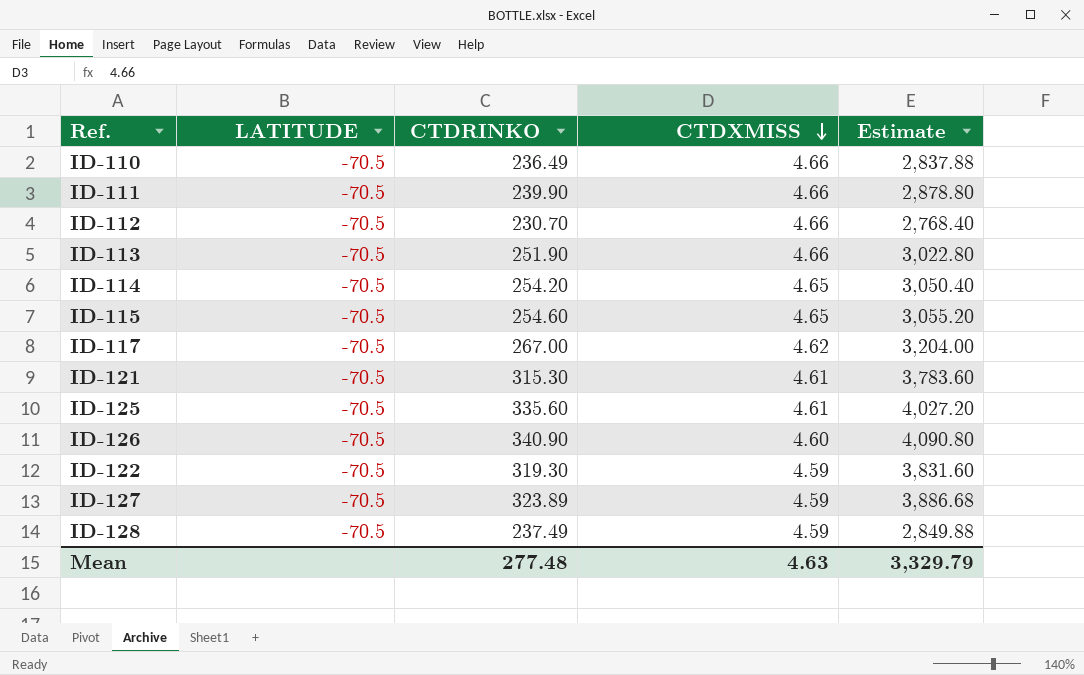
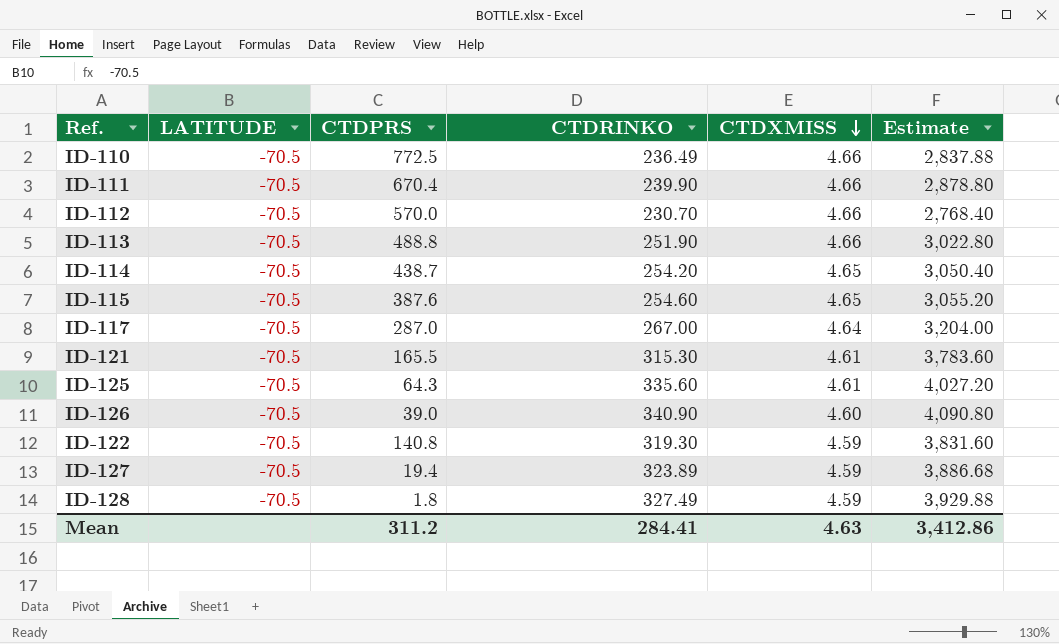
column CTDPRS | position: none -> 3
ID-117 | CTDXMISS: 4.62 -> 4.64
ID-128 | CTDRINKO: 237.49 -> 327.49
ID-128 | Estimate: 2,849.88 -> 3,929.88
Mean | CTDRINKO: 277.48 -> 284.41
Mean | Estimate: 3,329.79 -> 3,412.86

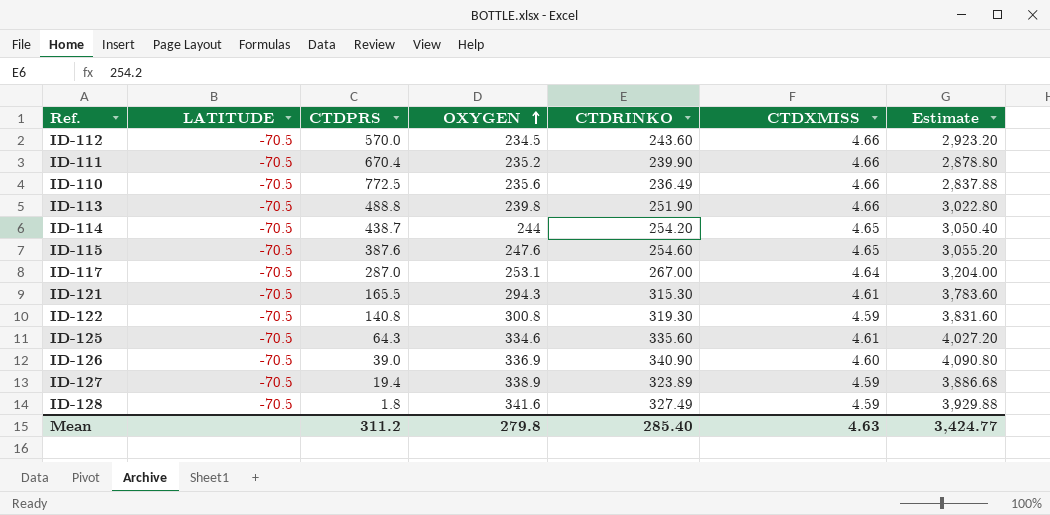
row order: CTDXMISS descending -> OXYGEN ascending
column OXYGEN | position: none -> 4
ID-112 | CTDRINKO: 230.70 -> 243.60
ID-112 | Estimate: 2,768.40 -> 2,923.20
Mean | CTDRINKO: 284.41 -> 285.40
Mean | Estimate: 3,412.86 -> 3,424.77

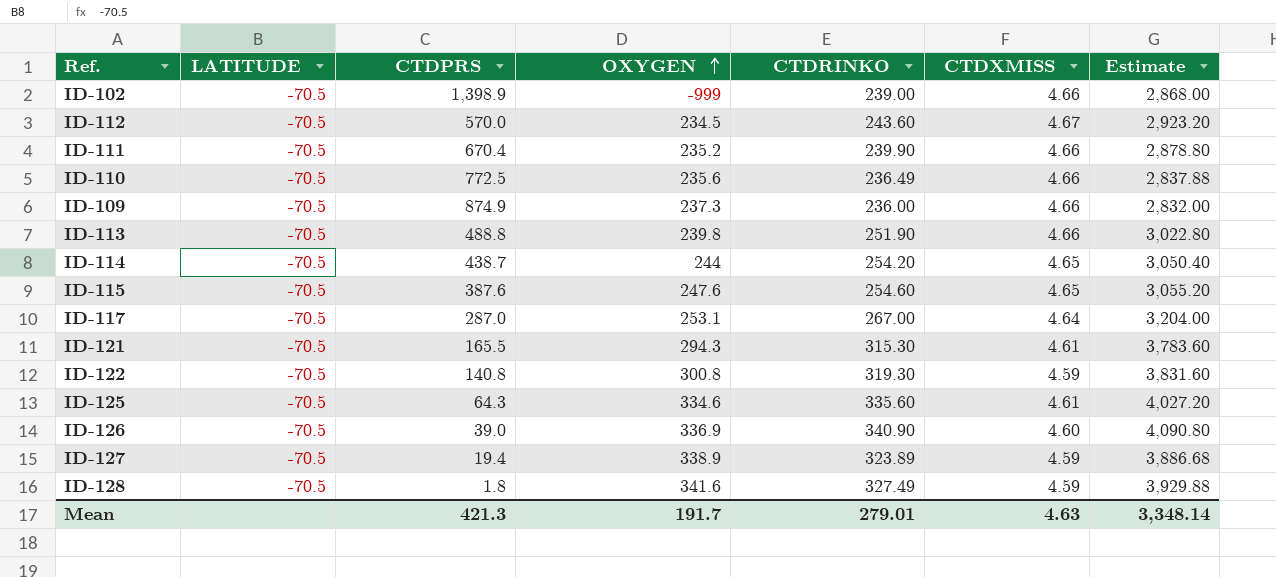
row ID-102: none -> -70.5 | 1,398.9 | -999 | 239.00 | 4.66 | 2,868.00
ID-112 | CTDXMISS: 4.66 -> 4.67
row ID-109: none -> -70.5 | 874.9 | 237.3 | 236.00 | 4.66 | 2,832.00
Mean | CTDPRS: 311.2 -> 421.3
Mean | OXYGEN: 279.8 -> 191.7
Mean | CTDRINKO: 285.40 -> 279.01
Mean | Estimate: 3,424.77 -> 3,348.14

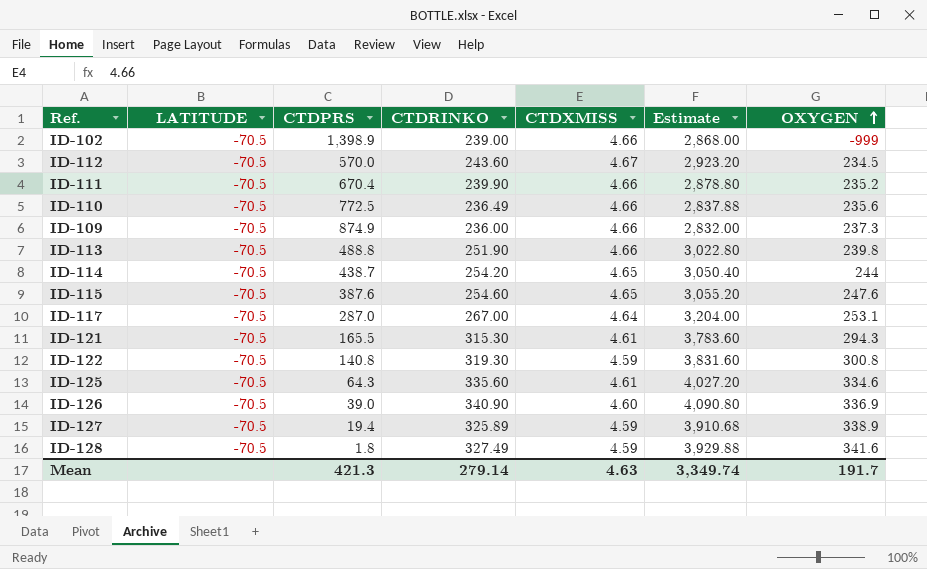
column OXYGEN | position: 4 -> 7
ID-127 | CTDRINKO: 323.89 -> 325.89
ID-127 | Estimate: 3,886.68 -> 3,910.68
Mean | CTDRINKO: 279.01 -> 279.14
Mean | Estimate: 3,348.14 -> 3,349.74

